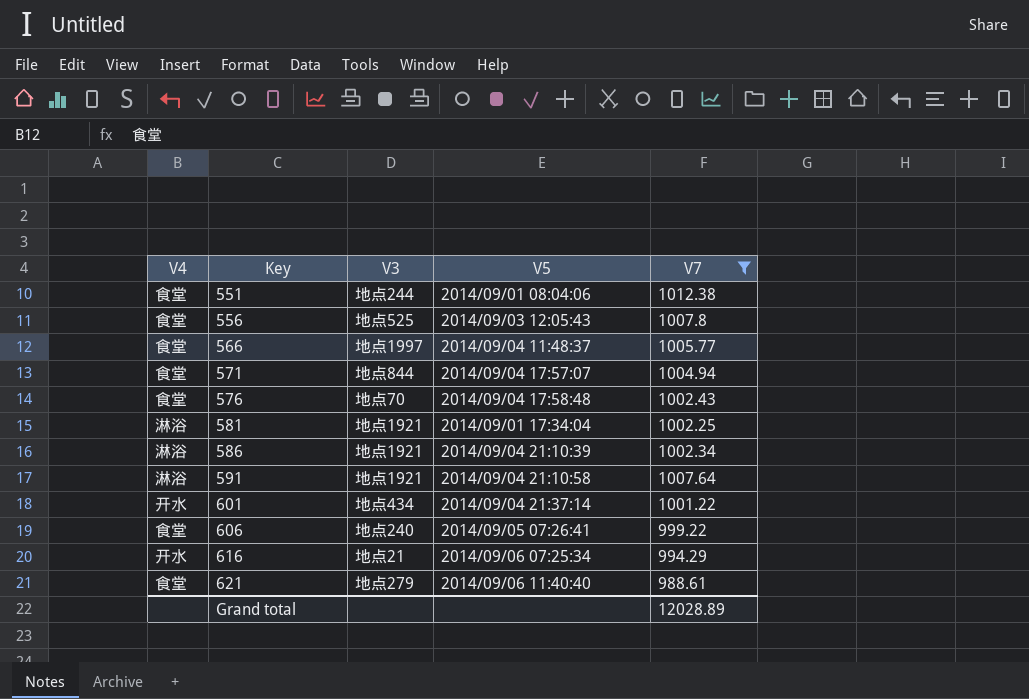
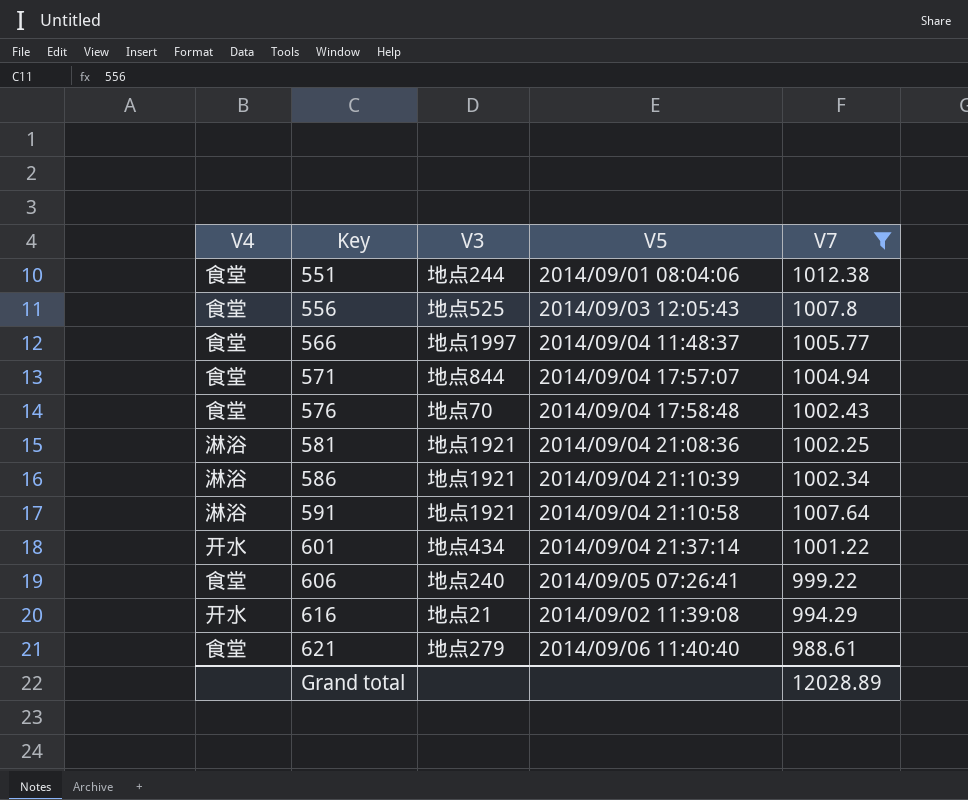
581 | V5: 2014/09/01 17:34:04 -> 2014/09/04 21:08:36
616 | V5: 2014/09/06 07:25:34 -> 2014/09/02 11:39:08

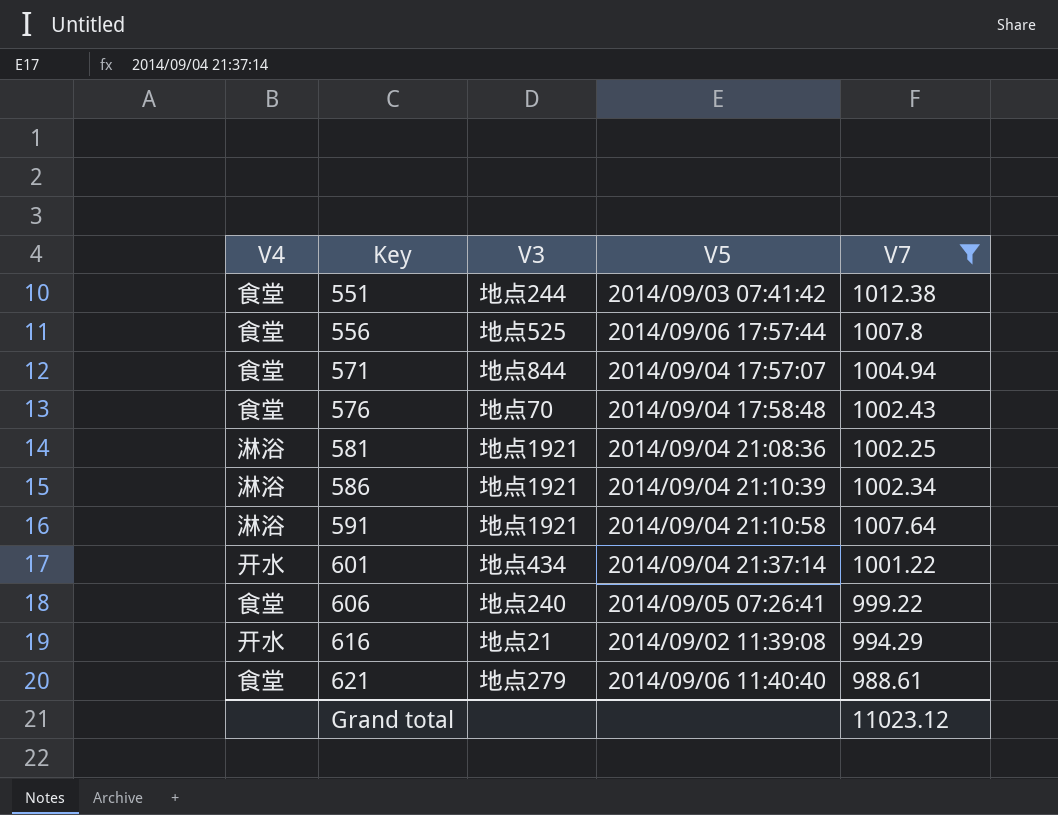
row 566: 食堂 | 地点1997 | 2014/09/04 11:48:37 | 1005.77 -> none
551 | V5: 2014/09/01 08:04:06 -> 2014/09/03 07:41:42
556 | V5: 2014/09/03 12:05:43 -> 2014/09/06 17:57:44
Grand total | V7: 12028.89 -> 11023.12

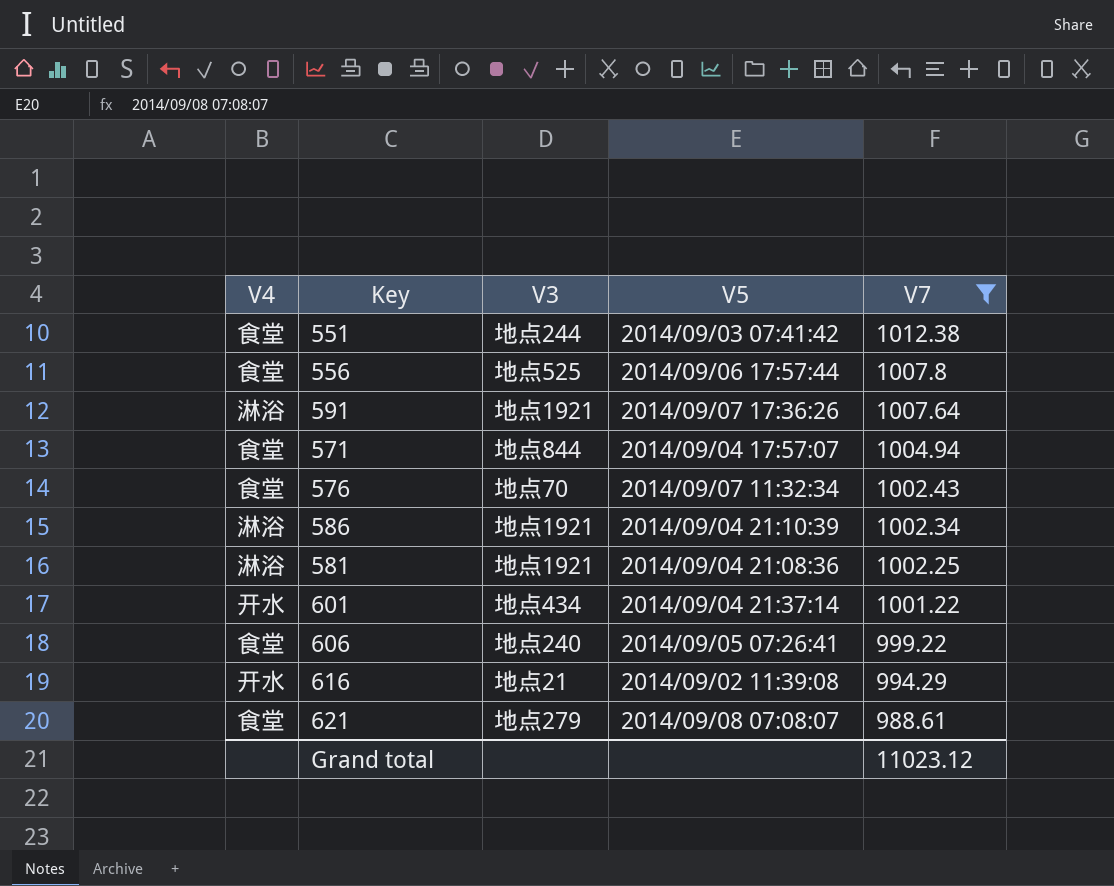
row order: Key ascending -> V7 descending
591 | V5: 2014/09/04 21:10:58 -> 2014/09/07 17:36:26
576 | V5: 2014/09/04 17:58:48 -> 2014/09/07 11:32:34
621 | V5: 2014/09/06 11:40:40 -> 2014/09/08 07:08:07

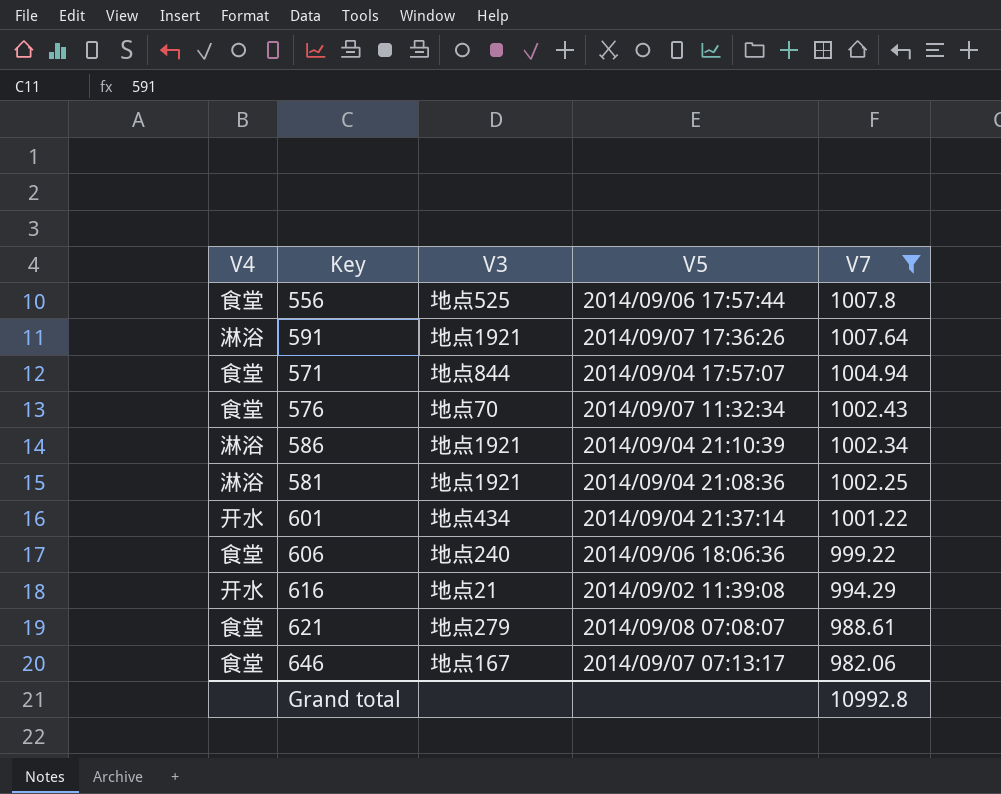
row 551: 食堂 | 地点244 | 2014/09/03 07:41:42 | 1012.38 -> none
606 | V5: 2014/09/05 07:26:41 -> 2014/09/06 18:06:36
row 646: none -> 食堂 | 地点167 | 2014/09/07 07:13:17 | 982.06
Grand total | V7: 11023.12 -> 10992.8

